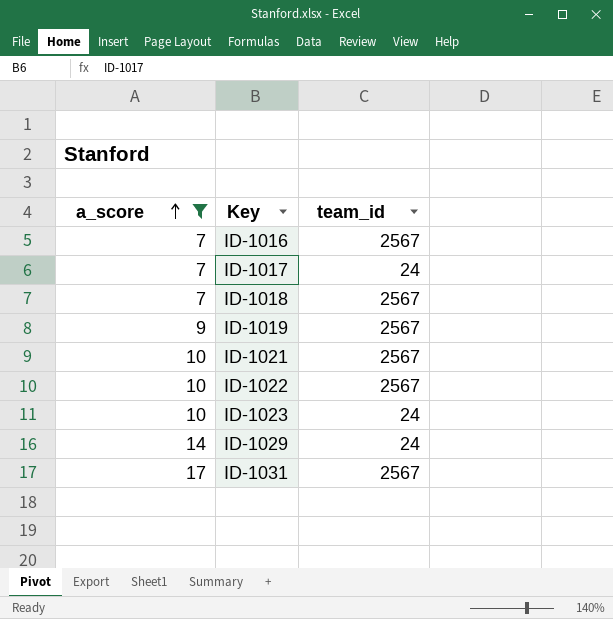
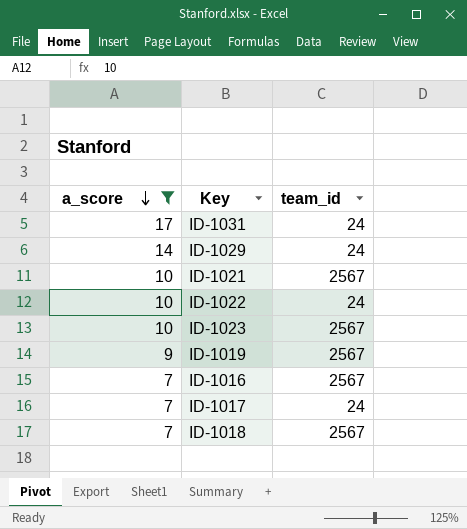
row order: a_score ascending -> a_score descending
ID-1031 | team_id: 2567 -> 24
ID-1022 | team_id: 2567 -> 24
ID-1023 | team_id: 24 -> 2567

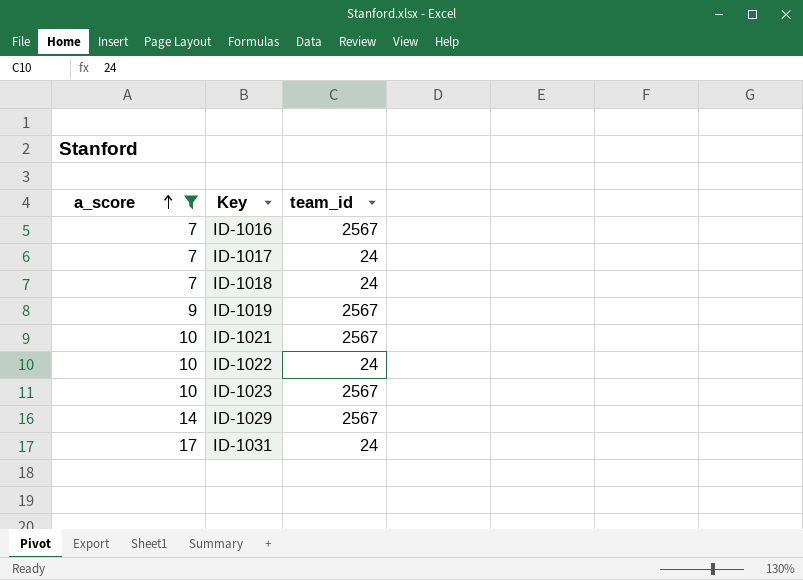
row order: a_score descending -> a_score ascending
ID-1018 | team_id: 2567 -> 24
ID-1029 | team_id: 24 -> 2567

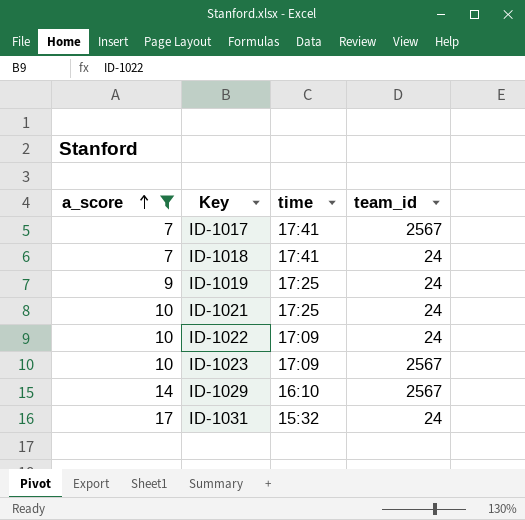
column time | position: none -> 3
row ID-1016: 7 | 2567 -> none
ID-1017 | team_id: 24 -> 2567
ID-1019 | team_id: 2567 -> 24
ID-1021 | team_id: 2567 -> 24

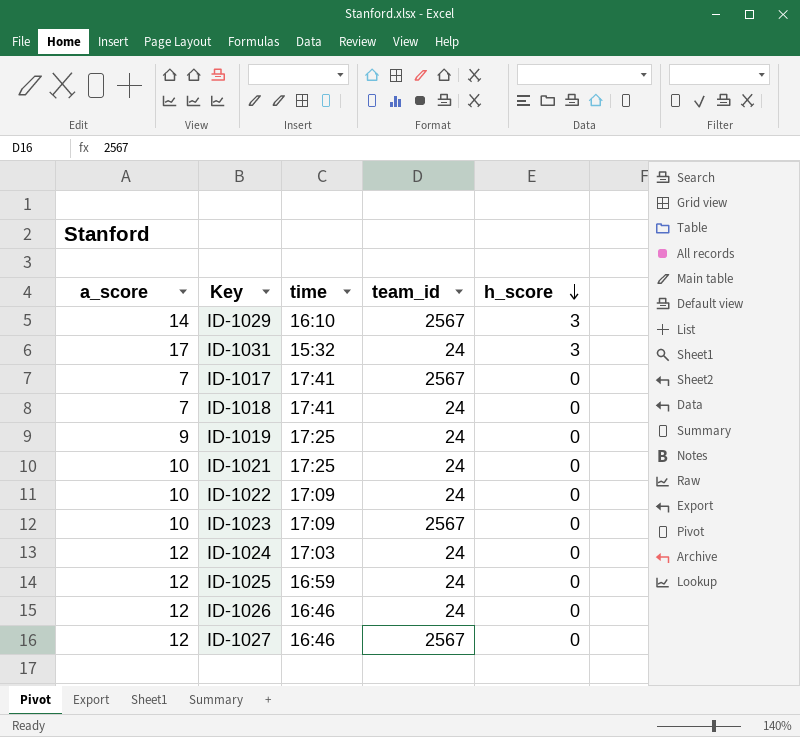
filter: a_score != 12 -> none
row order: a_score ascending -> h_score descending
column h_score | position: none -> 5

